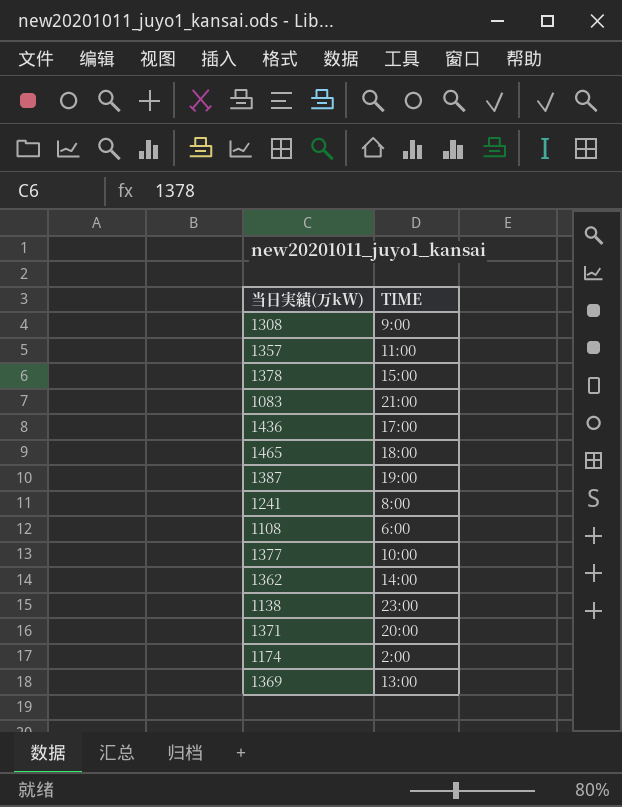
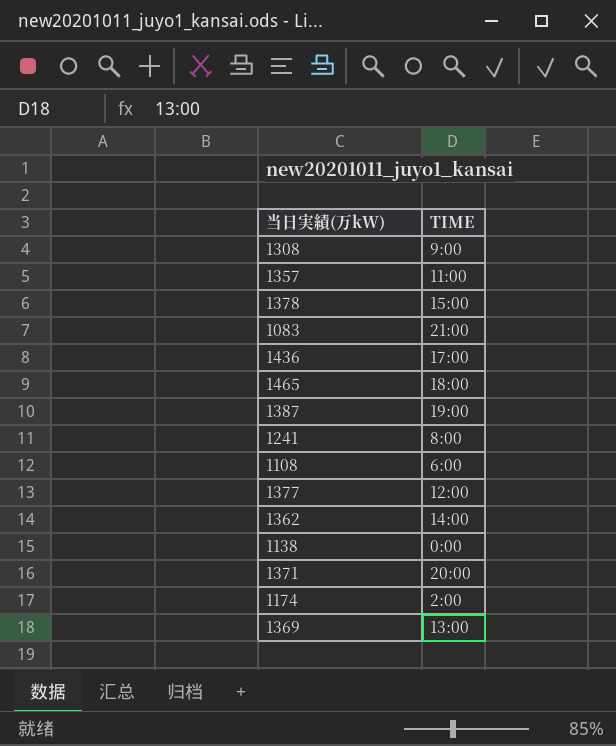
1377 | TIME: 10:00 -> 12:00
1138 | TIME: 23:00 -> 0:00

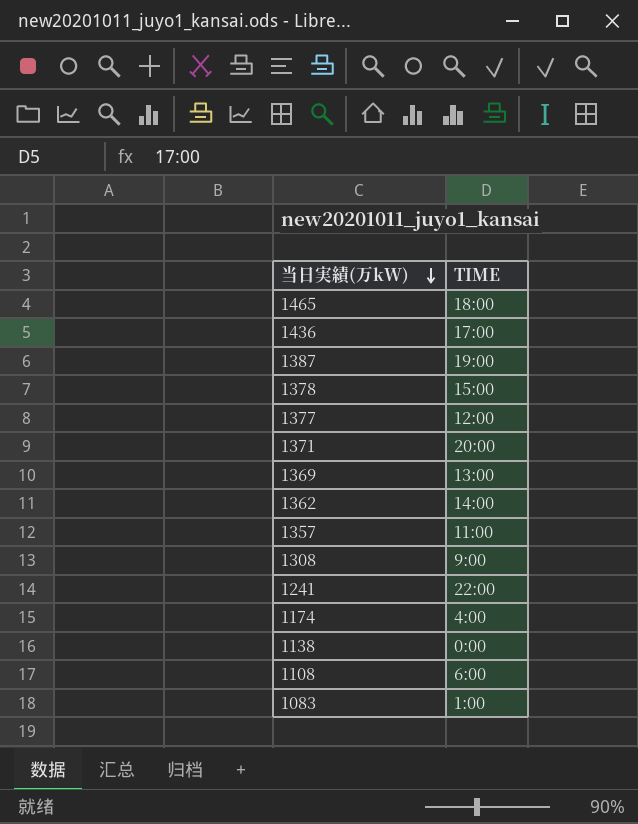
row order: none -> 当日実績(万kW) descending
1241 | TIME: 8:00 -> 22:00
1174 | TIME: 2:00 -> 4:00
1083 | TIME: 21:00 -> 1:00

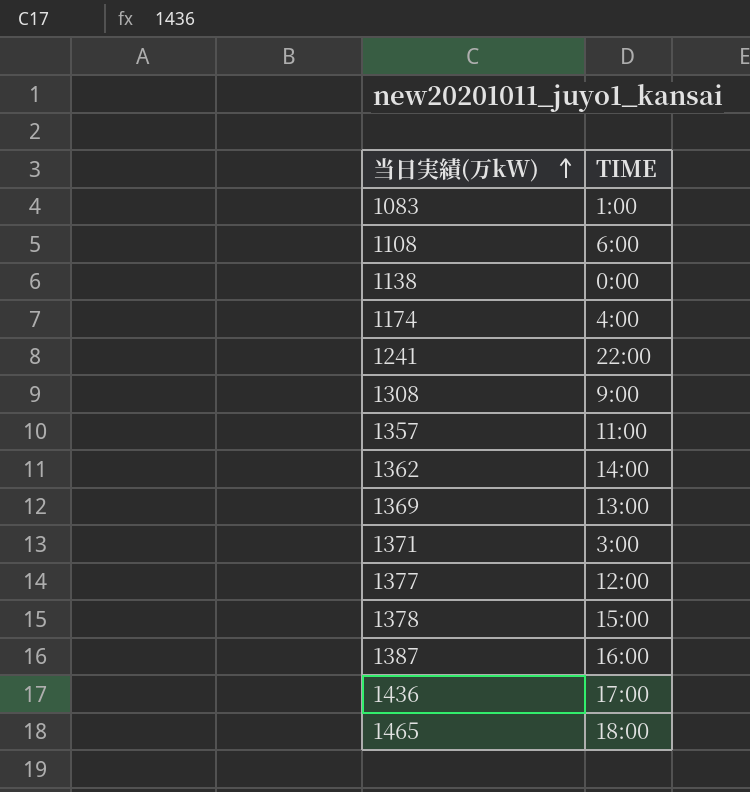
row order: 当日実績(万kW) descending -> 当日実績(万kW) ascending
1371 | TIME: 20:00 -> 3:00
1387 | TIME: 19:00 -> 16:00

